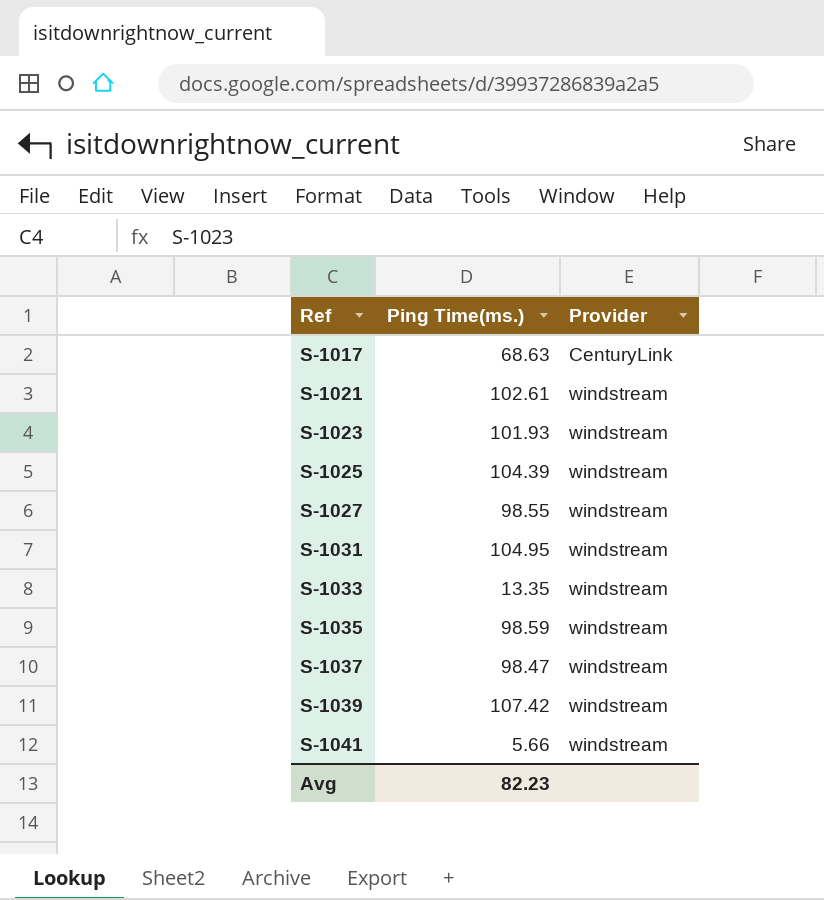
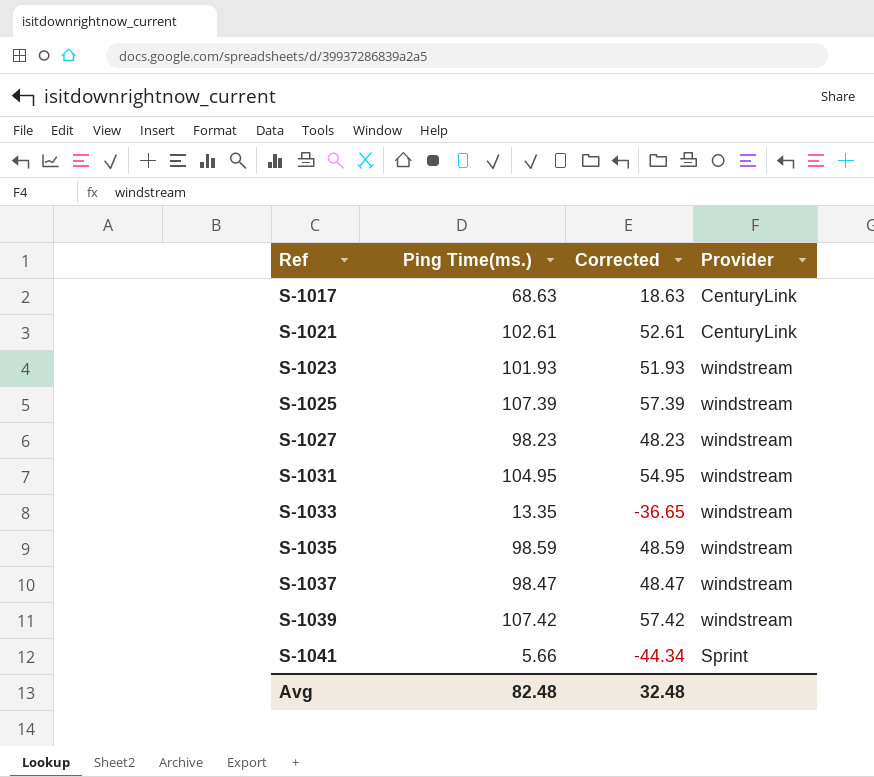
column Corrected | formula: none -> [Ping Time(ms.)] - 50
S-1021 | Provider: windstream -> CenturyLink
S-1025 | Ping Time(ms.): 104.39 -> 107.39
S-1027 | Ping Time(ms.): 98.55 -> 98.23
S-1041 | Provider: windstream -> Sprint
Avg | Ping Time(ms.): 82.23 -> 82.48

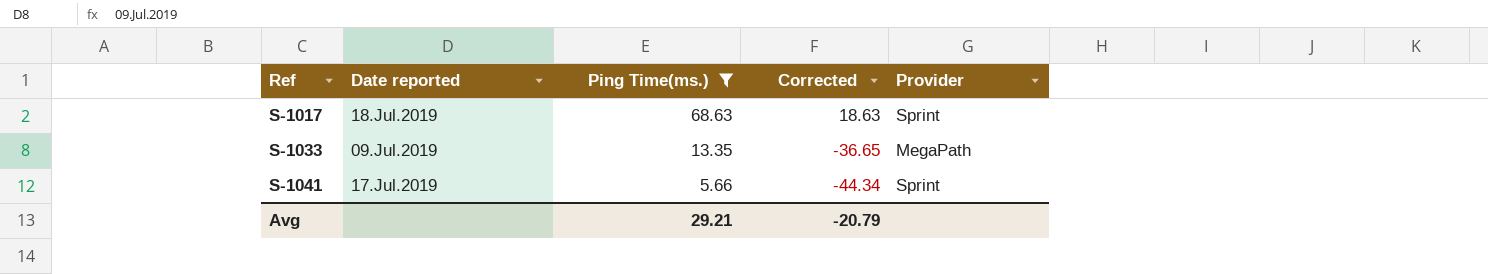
filter: none -> Ping Time(ms.) <= 68.63
column Date reported | position: none -> 2
S-1017 | Provider: CenturyLink -> Sprint
S-1033 | Provider: windstream -> MegaPath
Avg | Ping Time(ms.): 82.48 -> 29.21
Avg | Corrected: 32.48 -> -20.79

